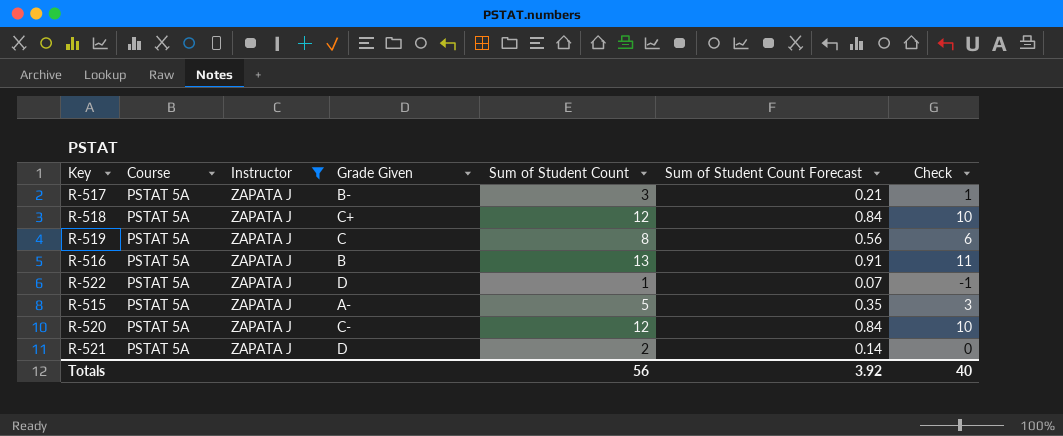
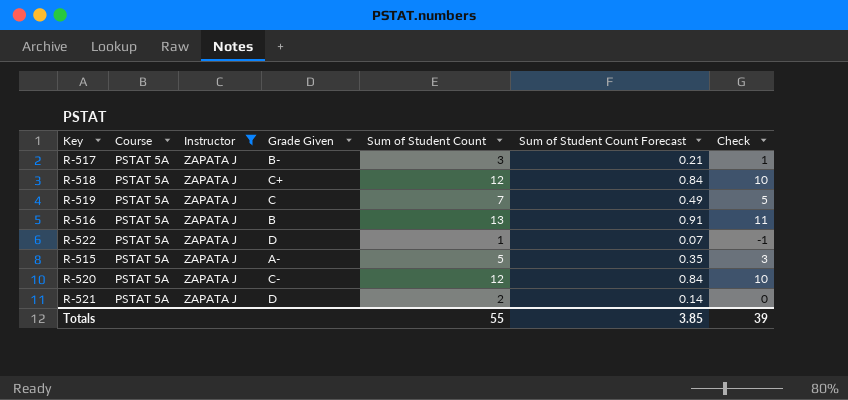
R-519 | Sum of Student Count: 8 -> 7
R-519 | Sum of Student Count Forecast: 0.56 -> 0.49
R-519 | Check: 6 -> 5
Totals | Sum of Student Count: 56 -> 55
Totals | Sum of Student Count Forecast: 3.92 -> 3.85
Totals | Check: 40 -> 39

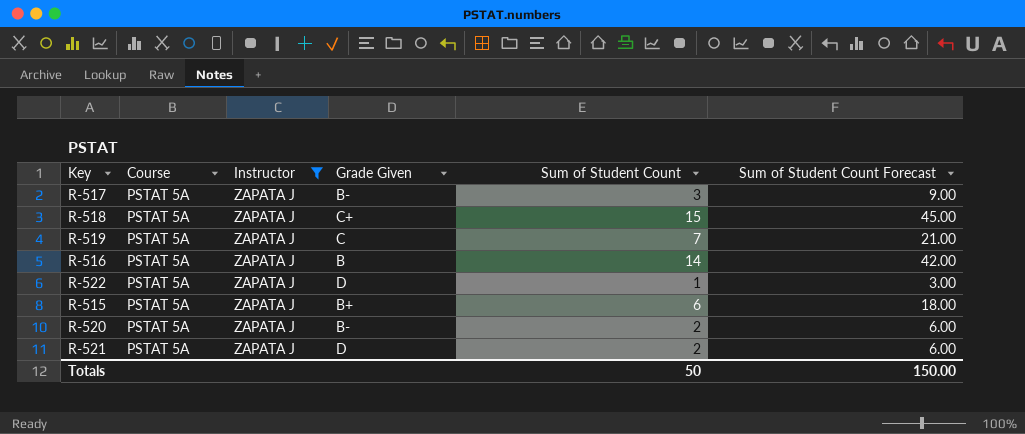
column Check | formula: [Sum of Student Count] - 2 -> none
column Sum of Student Count Forecast | formula: [Sum of Student Count] * 0.07 -> [Sum of Student Count] * 3
R-518 | Sum of Student Count: 12 -> 15
R-516 | Sum of Student Count: 13 -> 14
R-515 | Grade Given: A- -> B+
R-515 | Sum of Student Count: 5 -> 6
R-520 | Grade Given: C- -> B-
R-520 | Sum of Student Count: 12 -> 2
Totals | Sum of Student Count: 55 -> 50
Totals | Sum of Student Count Forecast: 3.85 -> 150.00

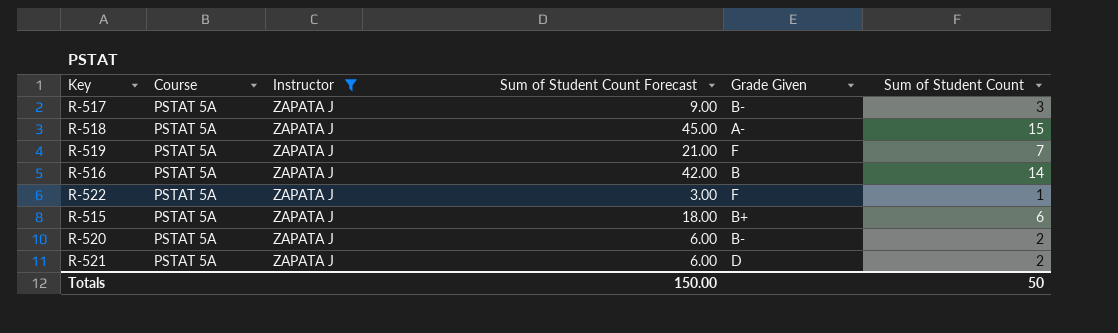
column Sum of Student Count Forecast | position: 6 -> 4
R-518 | Grade Given: C+ -> A-
R-519 | Grade Given: C -> F
R-522 | Grade Given: D -> F

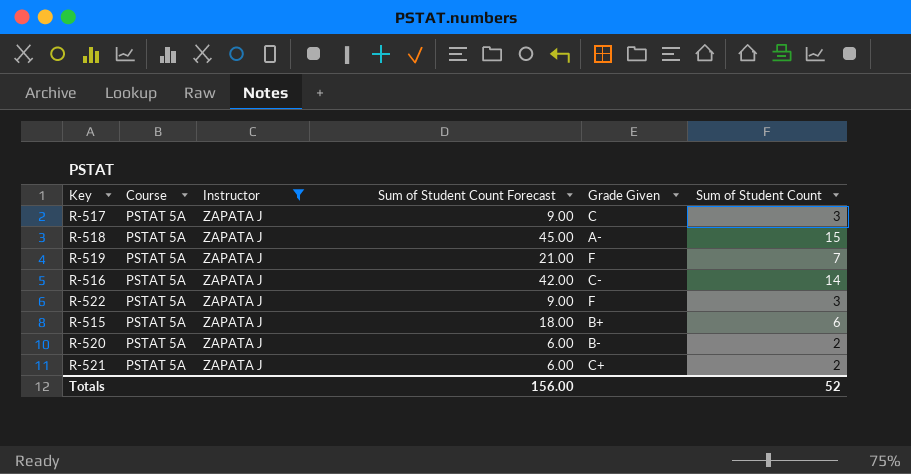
R-517 | Grade Given: B- -> C
R-516 | Grade Given: B -> C-
R-522 | Sum of Student Count Forecast: 3.00 -> 9.00
R-522 | Sum of Student Count: 1 -> 3
R-521 | Grade Given: D -> C+
Totals | Sum of Student Count Forecast: 150.00 -> 156.00
Totals | Sum of Student Count: 50 -> 52

